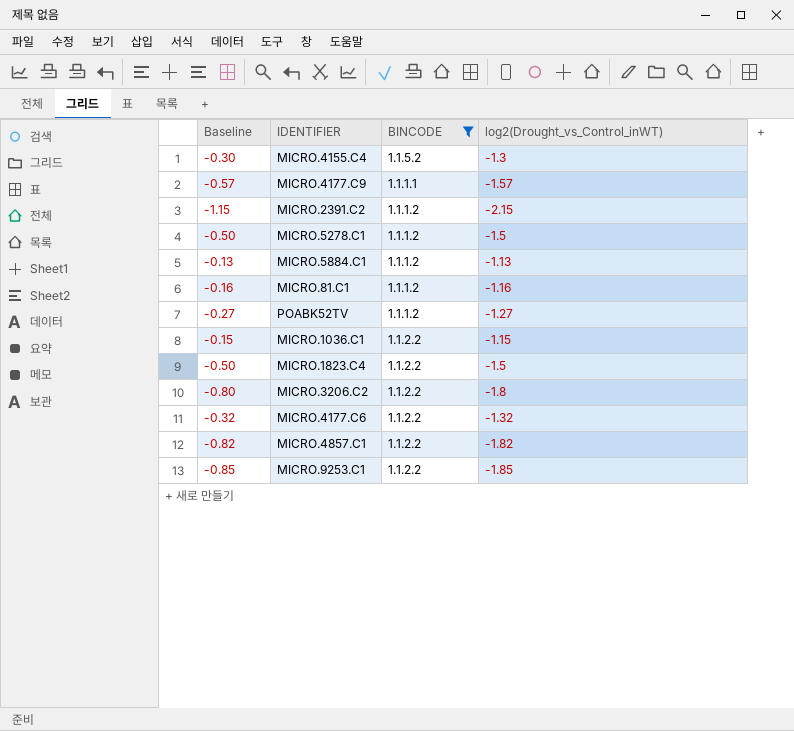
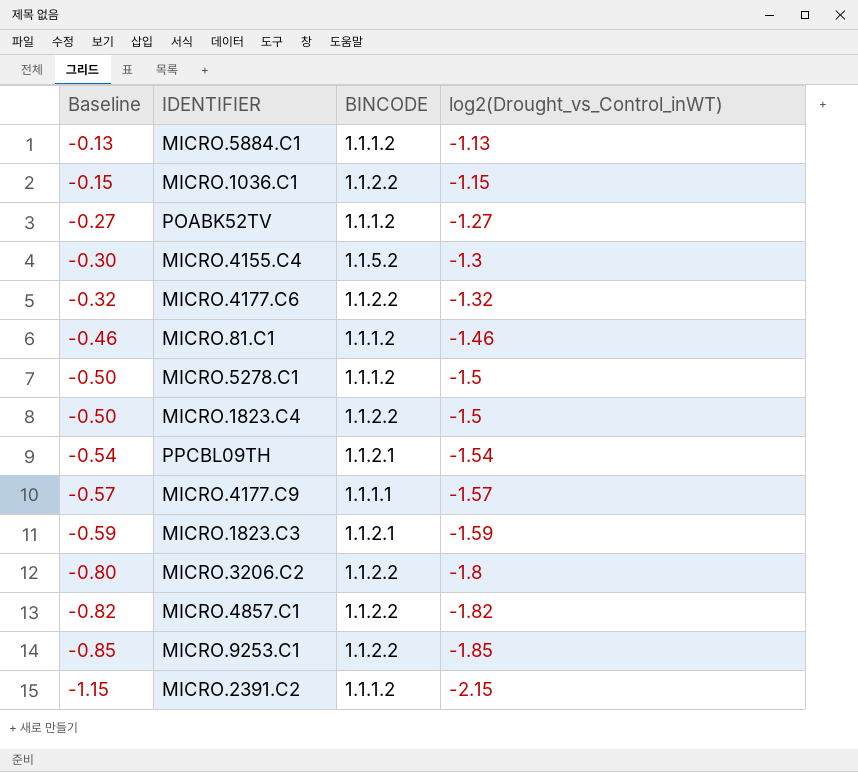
filter: BINCODE != 1.1.2.1 -> none
row order: none -> Baseline descending
MICRO.81.C1 | Baseline: -0.16 -> -0.46
MICRO.81.C1 | log2(Drought_vs_Control_inWT): -1.16 -> -1.46

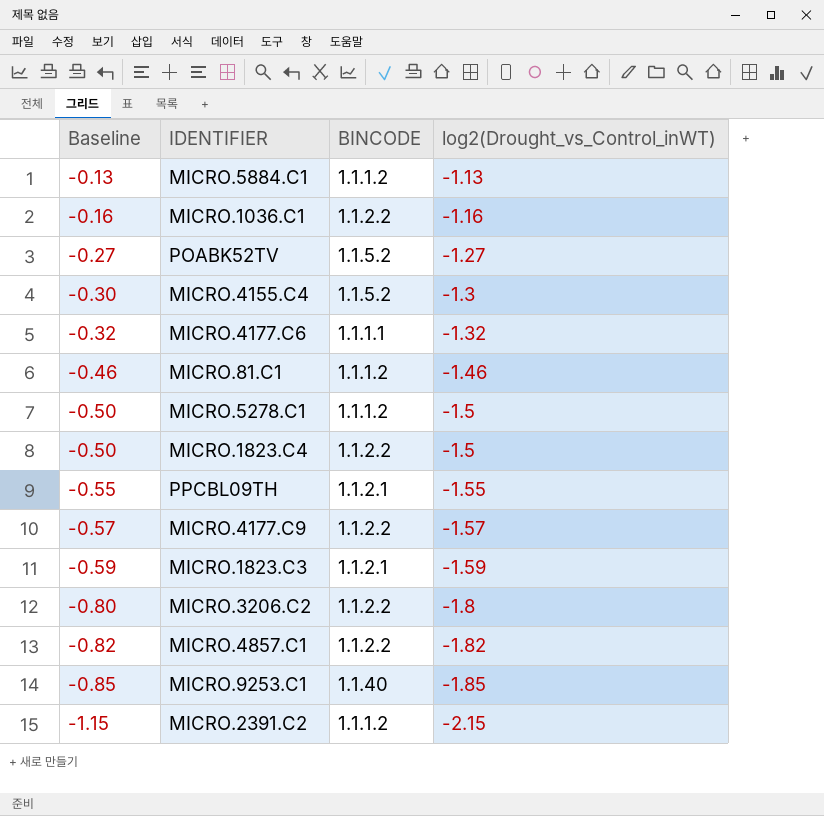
MICRO.1036.C1 | Baseline: -0.15 -> -0.16
MICRO.1036.C1 | log2(Drought_vs_Control_inWT): -1.15 -> -1.16
POABK52TV | BINCODE: 1.1.1.2 -> 1.1.5.2
MICRO.4177.C6 | BINCODE: 1.1.2.2 -> 1.1.1.1
PPCBL09TH | Baseline: -0.54 -> -0.55
PPCBL09TH | log2(Drought_vs_Control_inWT): -1.54 -> -1.55
MICRO.4177.C9 | BINCODE: 1.1.1.1 -> 1.1.2.2
MICRO.9253.C1 | BINCODE: 1.1.2.2 -> 1.1.40

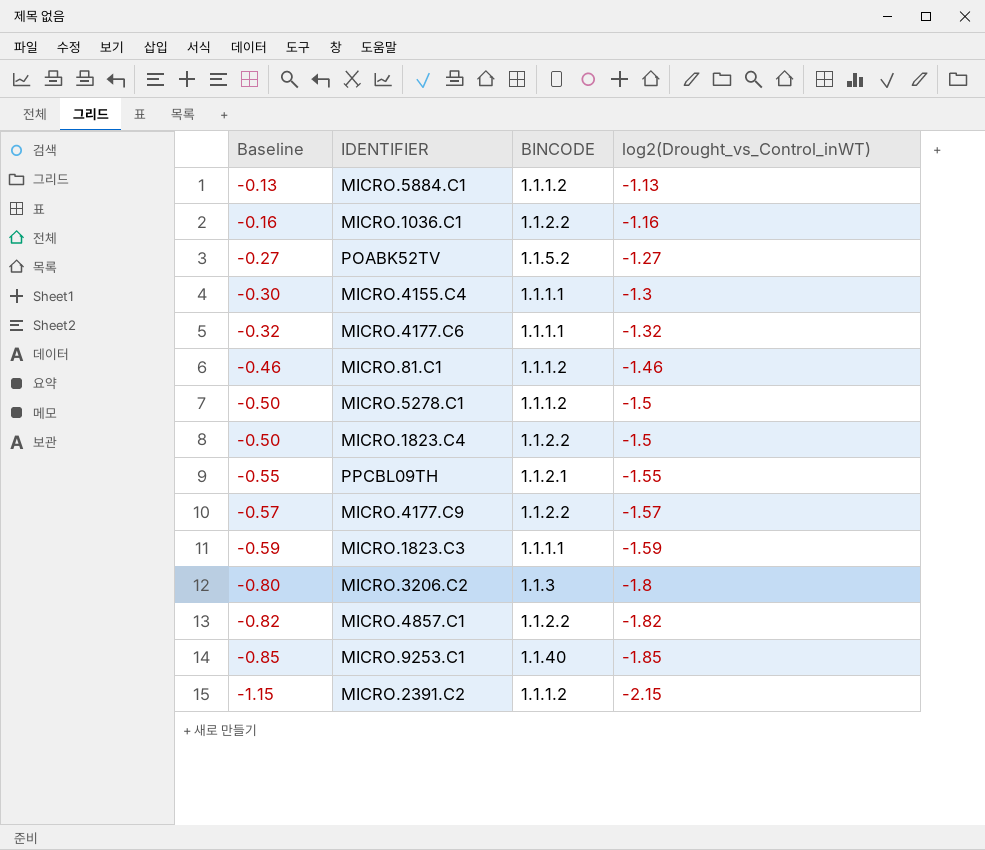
MICRO.4155.C4 | BINCODE: 1.1.5.2 -> 1.1.1.1
MICRO.1823.C3 | BINCODE: 1.1.2.1 -> 1.1.1.1
MICRO.3206.C2 | BINCODE: 1.1.2.2 -> 1.1.3

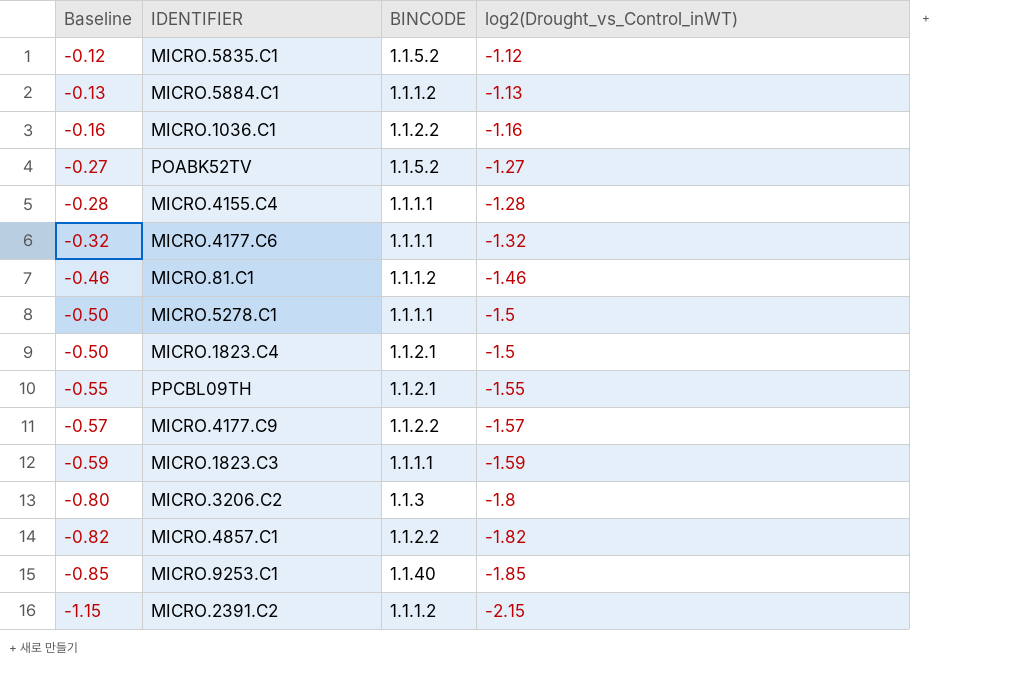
row MICRO.5835.C1: none -> -0.12 | 1.1.5.2 | -1.12
MICRO.4155.C4 | Baseline: -0.30 -> -0.28
MICRO.4155.C4 | log2(Drought_vs_Control_inWT): -1.3 -> -1.28
MICRO.5278.C1 | BINCODE: 1.1.1.2 -> 1.1.1.1
MICRO.1823.C4 | BINCODE: 1.1.2.2 -> 1.1.2.1

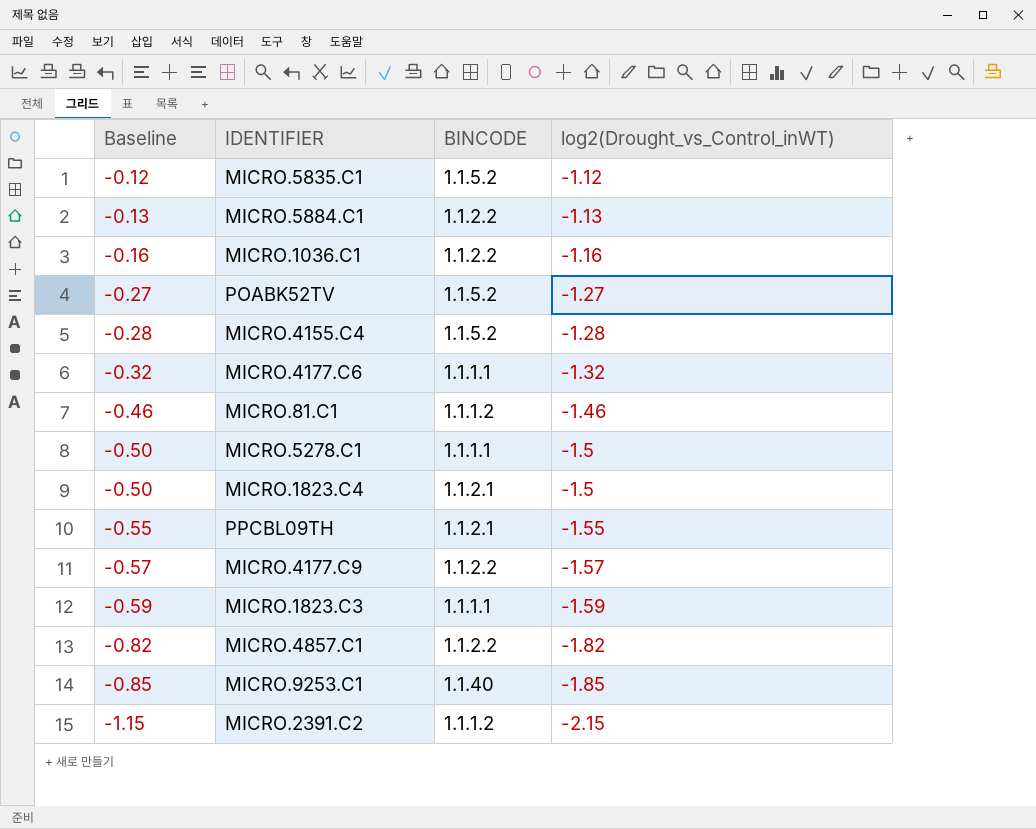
row MICRO.3206.C2: -0.80 | 1.1.3 | -1.8 -> none
MICRO.5884.C1 | BINCODE: 1.1.1.2 -> 1.1.2.2
MICRO.4155.C4 | BINCODE: 1.1.1.1 -> 1.1.5.2

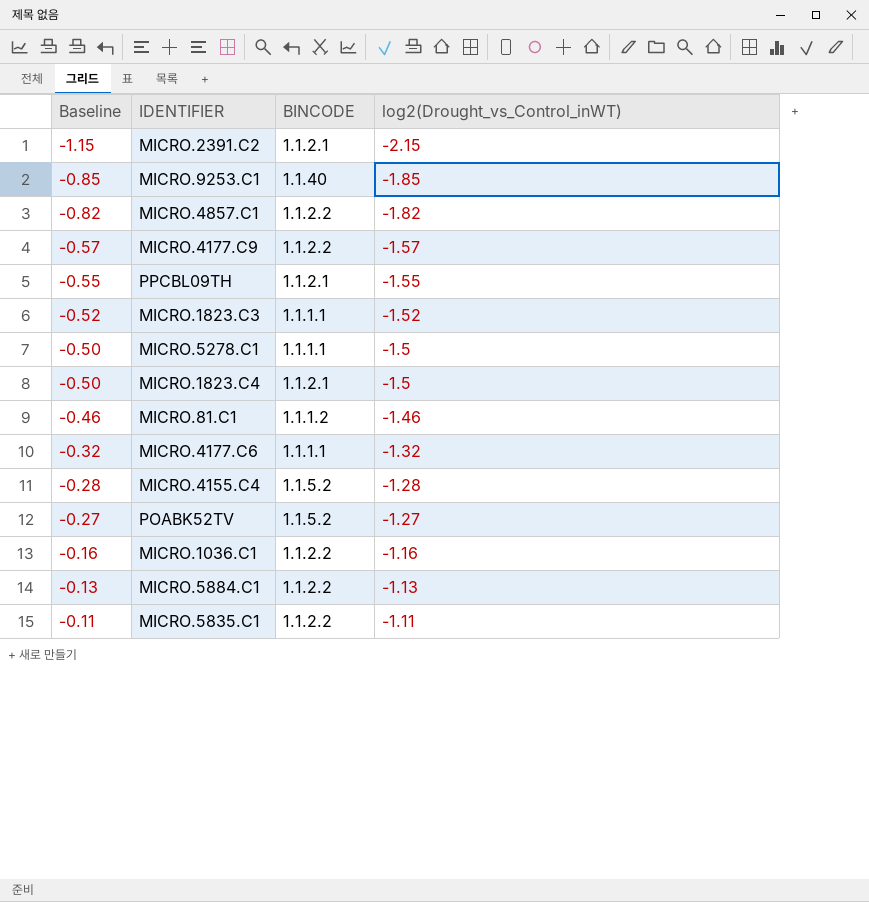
row order: Baseline descending -> Baseline ascending
MICRO.2391.C2 | BINCODE: 1.1.1.2 -> 1.1.2.1
MICRO.1823.C3 | Baseline: -0.59 -> -0.52
MICRO.1823.C3 | log2(Drought_vs_Control_inWT): -1.59 -> -1.52
MICRO.5835.C1 | Baseline: -0.12 -> -0.11
MICRO.5835.C1 | BINCODE: 1.1.5.2 -> 1.1.2.2
MICRO.5835.C1 | log2(Drought_vs_Control_inWT): -1.12 -> -1.11

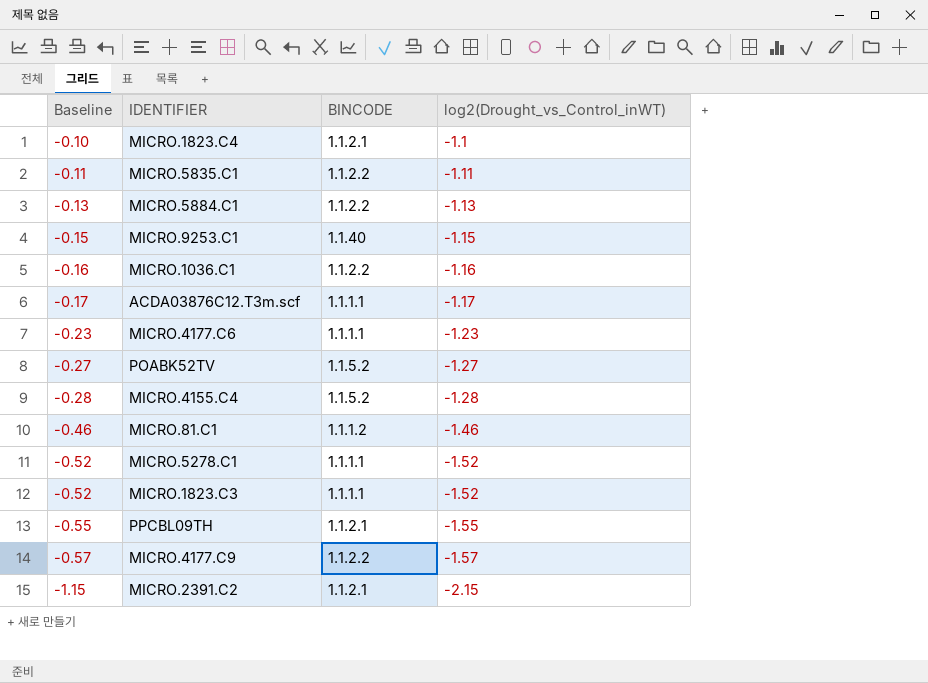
row order: Baseline ascending -> Baseline descending
row MICRO.4857.C1: -0.82 | 1.1.2.2 | -1.82 -> none
MICRO.1823.C4 | Baseline: -0.50 -> -0.10
MICRO.1823.C4 | log2(Drought_vs_Control_inWT): -1.5 -> -1.1
MICRO.9253.C1 | Baseline: -0.85 -> -0.15
MICRO.9253.C1 | log2(Drought_vs_Control_inWT): -1.85 -> -1.15
row ACDA03876C12.T3m.scf: none -> -0.17 | 1.1.1.1 | -1.17
MICRO.4177.C6 | Baseline: -0.32 -> -0.23
MICRO.4177.C6 | log2(Drought_vs_Control_inWT): -1.32 -> -1.23
MICRO.5278.C1 | Baseline: -0.50 -> -0.52
MICRO.5278.C1 | log2(Drought_vs_Control_inWT): -1.5 -> -1.52

